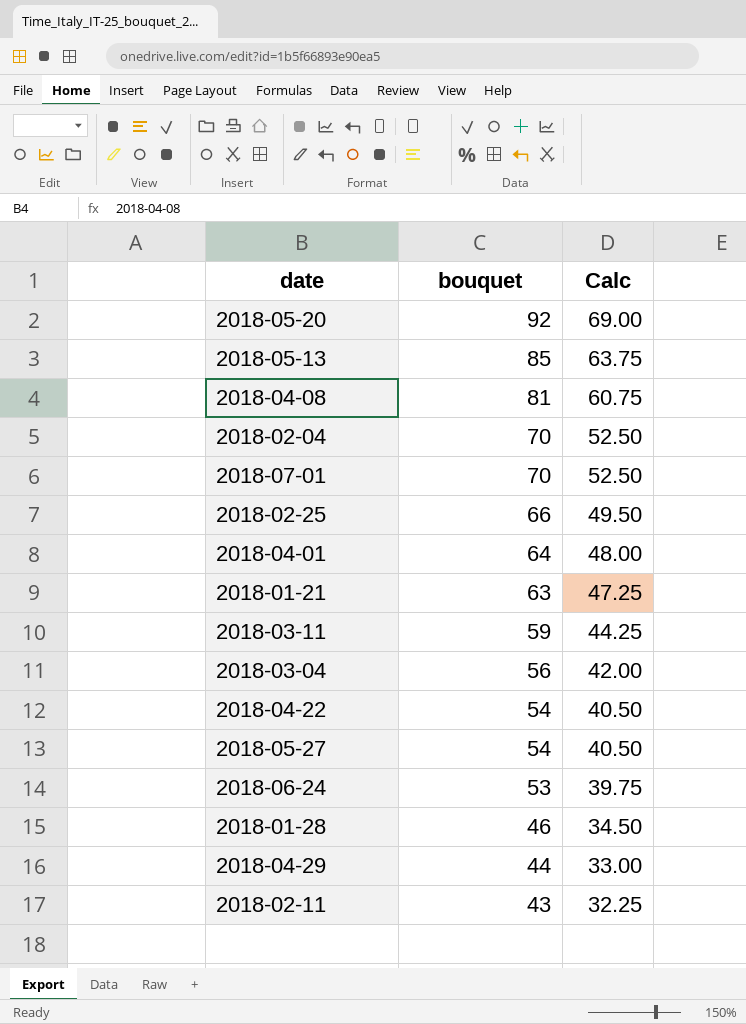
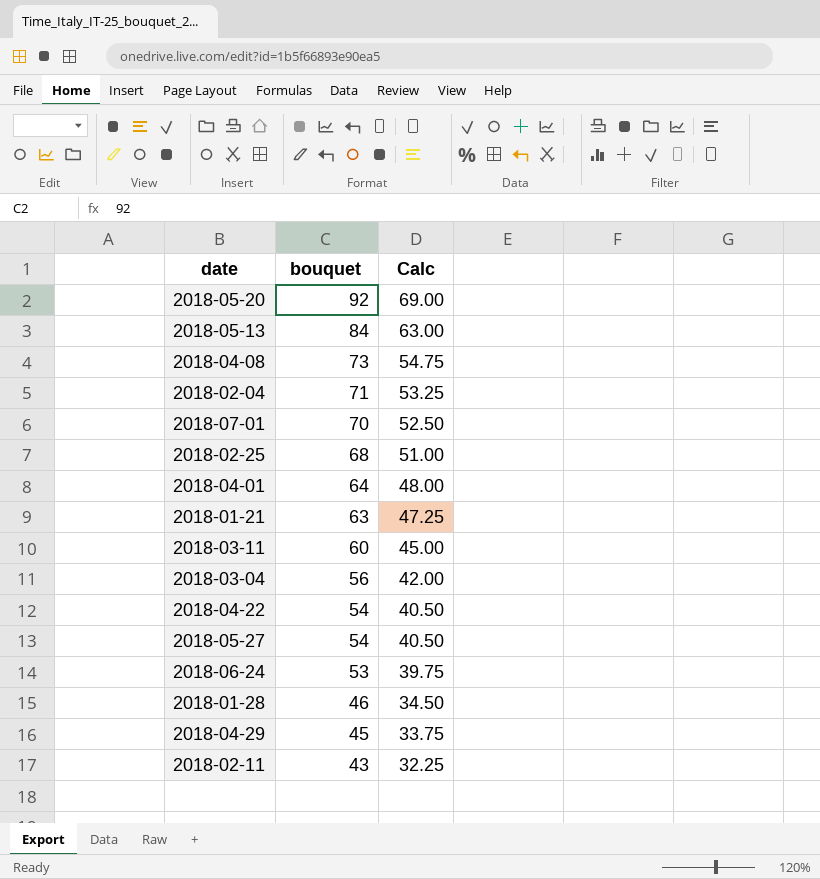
2018-05-13 | bouquet: 85 -> 84
2018-05-13 | Calc: 63.75 -> 63.00
2018-04-08 | bouquet: 81 -> 73
2018-04-08 | Calc: 60.75 -> 54.75
2018-02-04 | bouquet: 70 -> 71
2018-02-04 | Calc: 52.50 -> 53.25
2018-02-25 | bouquet: 66 -> 68
2018-02-25 | Calc: 49.50 -> 51.00
2018-03-11 | bouquet: 59 -> 60
2018-03-11 | Calc: 44.25 -> 45.00
2018-04-29 | bouquet: 44 -> 45
2018-04-29 | Calc: 33.00 -> 33.75

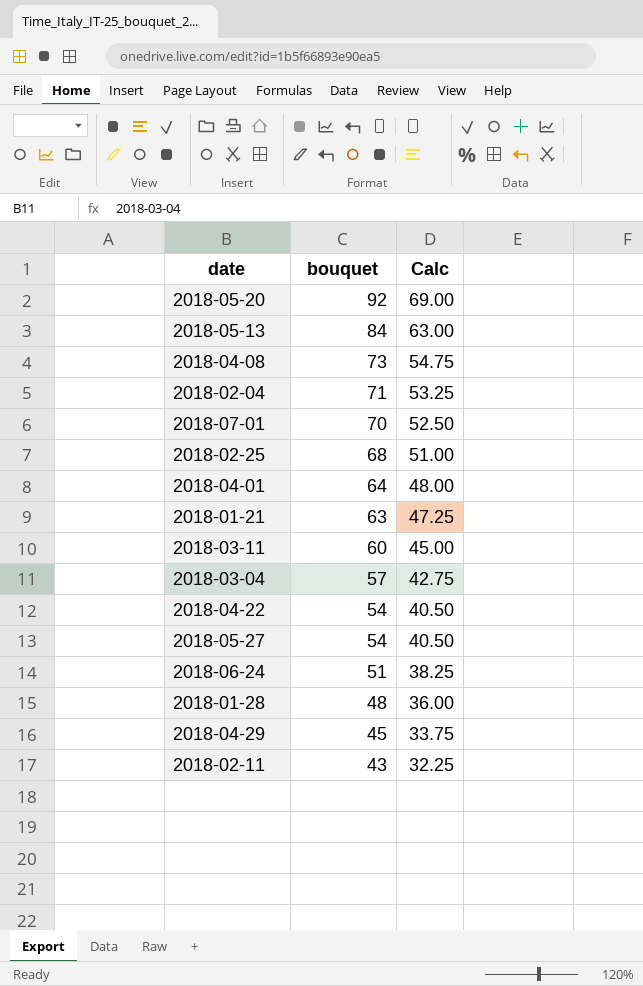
2018-03-04 | bouquet: 56 -> 57
2018-03-04 | Calc: 42.00 -> 42.75
2018-06-24 | bouquet: 53 -> 51
2018-06-24 | Calc: 39.75 -> 38.25
2018-01-28 | bouquet: 46 -> 48
2018-01-28 | Calc: 34.50 -> 36.00

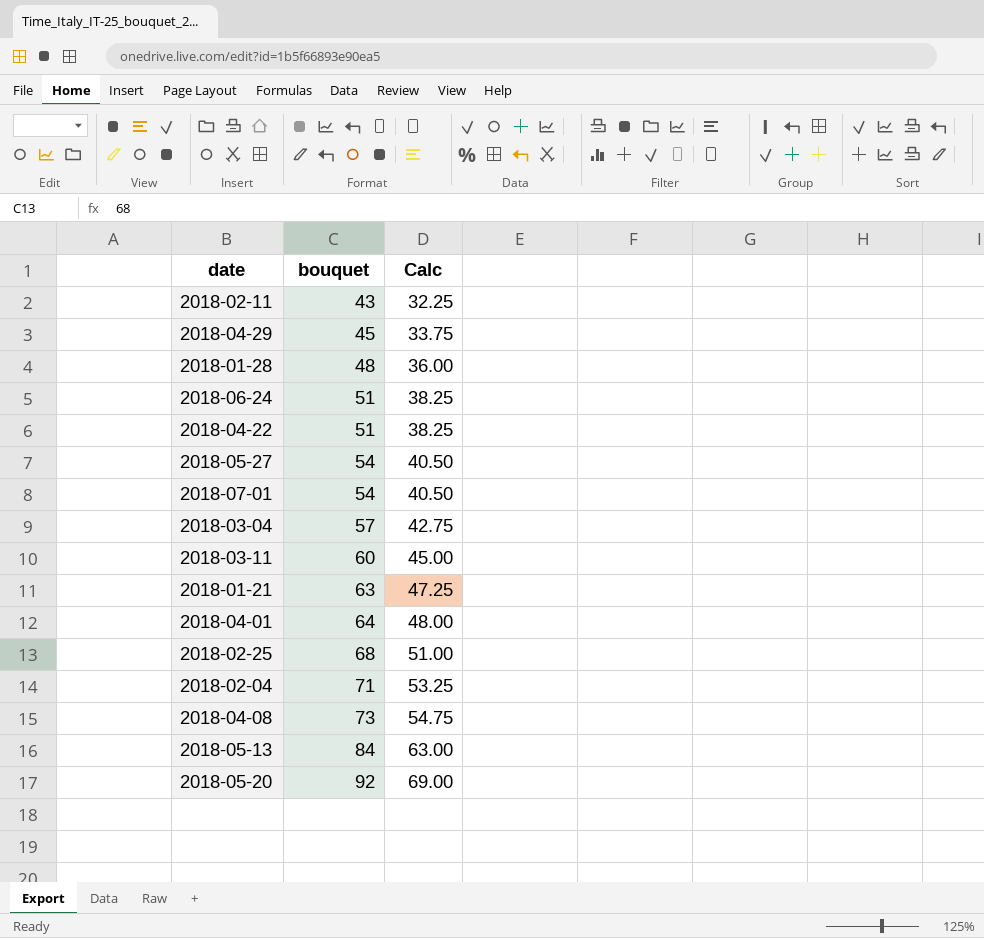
row order: bouquet descending -> bouquet ascending
2018-04-22 | bouquet: 54 -> 51
2018-04-22 | Calc: 40.50 -> 38.25
2018-07-01 | bouquet: 70 -> 54
2018-07-01 | Calc: 52.50 -> 40.50

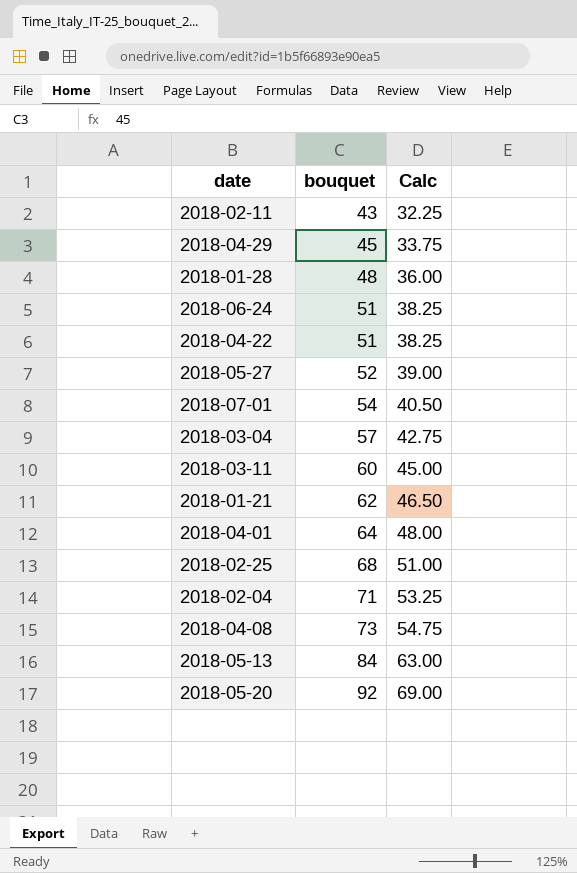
2018-05-27 | bouquet: 54 -> 52
2018-05-27 | Calc: 40.50 -> 39.00
2018-01-21 | bouquet: 63 -> 62
2018-01-21 | Calc: 47.25 -> 46.50

